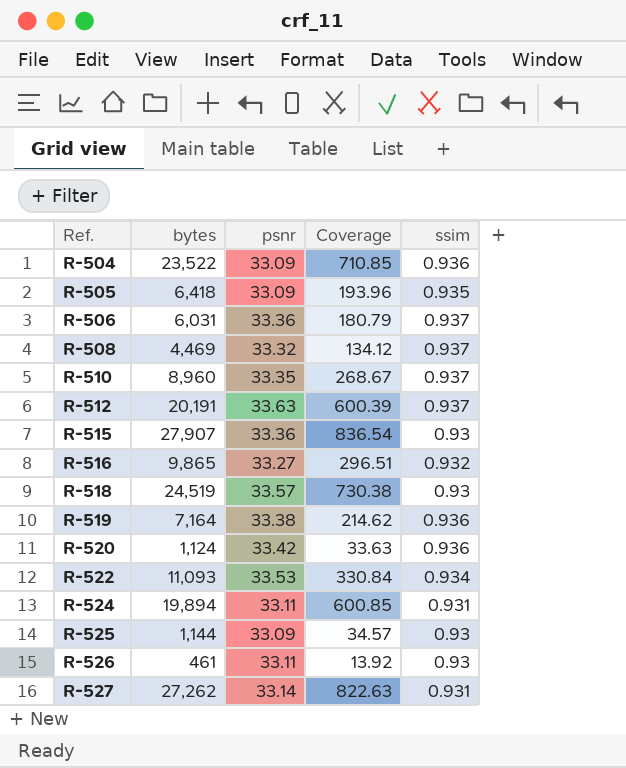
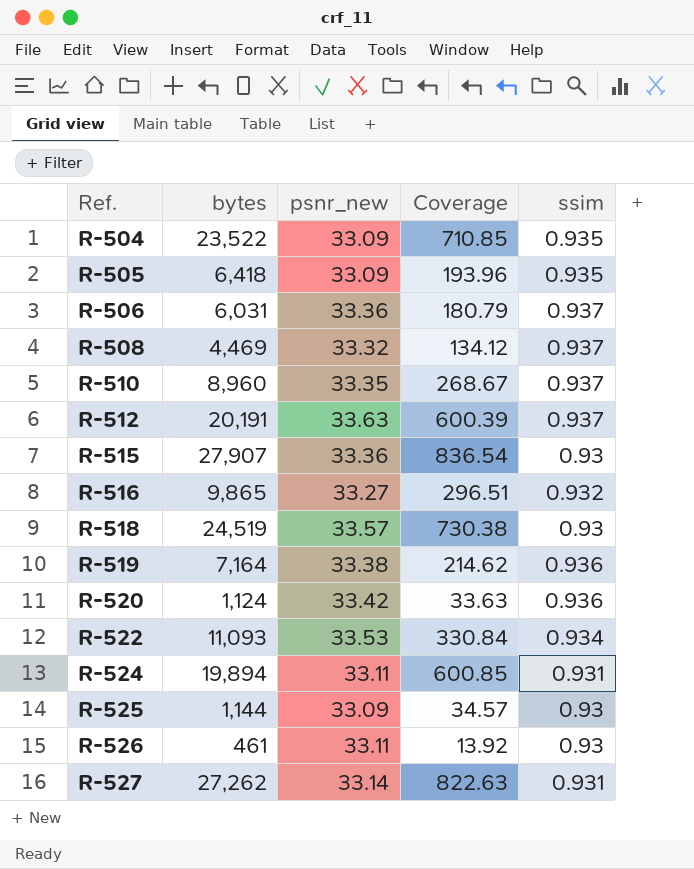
column name: psnr -> psnr_new
R-504 | ssim: 0.936 -> 0.935

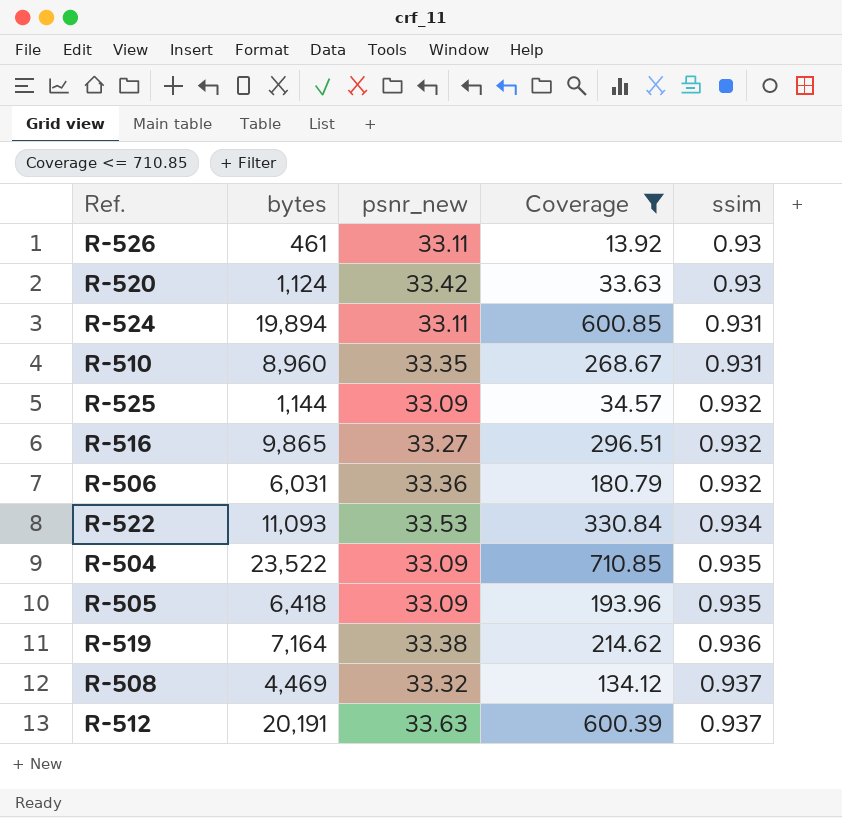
filter: none -> Coverage <= 710.85
row order: Ref. ascending -> ssim ascending
R-520 | ssim: 0.936 -> 0.93
R-510 | ssim: 0.937 -> 0.931
R-525 | ssim: 0.93 -> 0.932
R-506 | ssim: 0.937 -> 0.932

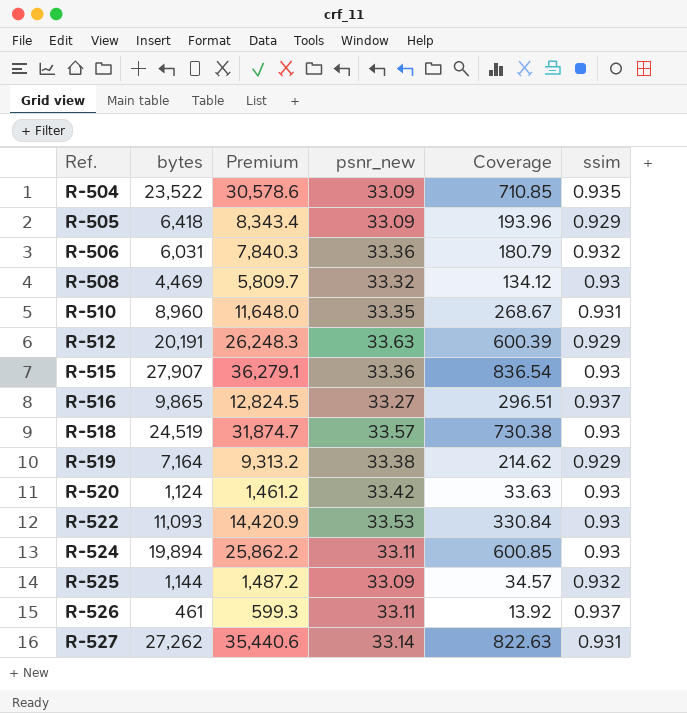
filter: Coverage <= 710.85 -> none
row order: ssim ascending -> Ref. ascending
column Premium | formula: none -> [bytes] * 1.3
R-505 | ssim: 0.935 -> 0.929
R-508 | ssim: 0.937 -> 0.93
R-512 | ssim: 0.937 -> 0.929
R-516 | ssim: 0.932 -> 0.937
R-519 | ssim: 0.936 -> 0.929
R-522 | ssim: 0.934 -> 0.93
R-524 | ssim: 0.931 -> 0.93
R-526 | ssim: 0.93 -> 0.937

